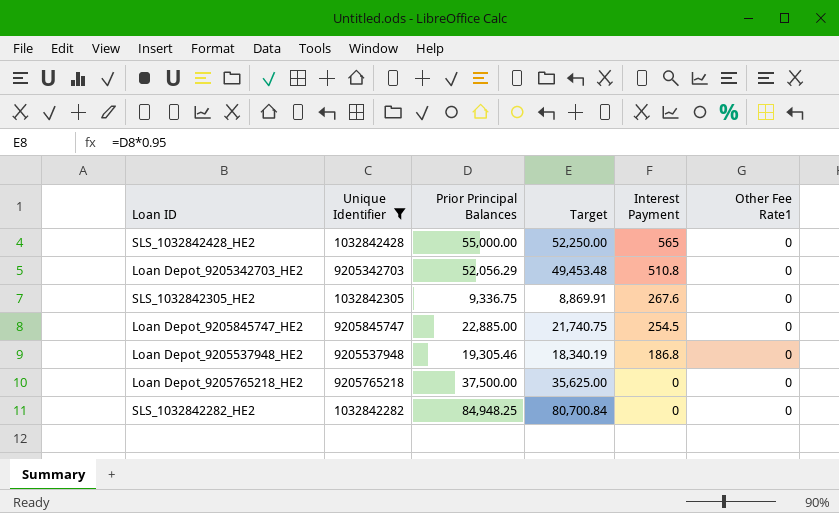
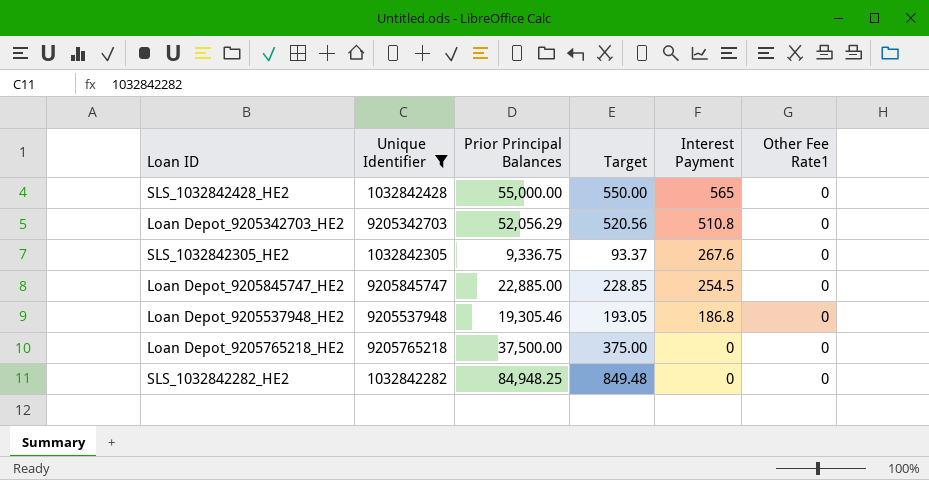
column Target | formula: [Prior Principal Balances] * 0.95 -> [Prior Principal Balances] * 0.01

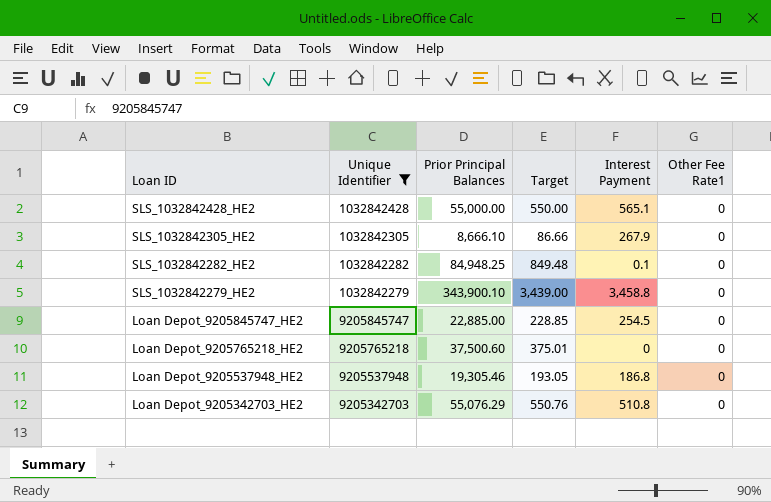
row order: Interest Payment descending -> Loan ID descending
SLS_1032842428_HE2 | Interest Payment: 565 -> 565.1
SLS_1032842305_HE2 | Prior Principal Balances: 9,336.75 -> 8,666.10
SLS_1032842305_HE2 | Target: 93.37 -> 86.66
SLS_1032842305_HE2 | Interest Payment: 267.6 -> 267.9
SLS_1032842282_HE2 | Interest Payment: 0 -> 0.1
row SLS_1032842279_HE2: none -> 1032842279 | 343,900.10 | 3,439.00 | 3,458.8 | 0
Loan Depot_9205765218_HE2 | Prior Principal Balances: 37,500.00 -> 37,500.60
Loan Depot_9205765218_HE2 | Target: 375.00 -> 375.01
Loan Depot_9205342703_HE2 | Prior Principal Balances: 52,056.29 -> 55,076.29
Loan Depot_9205342703_HE2 | Target: 520.56 -> 550.76

